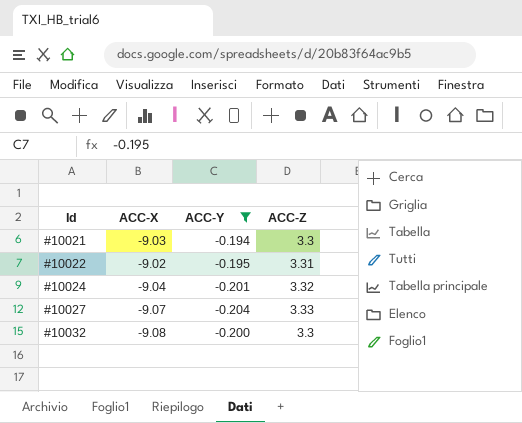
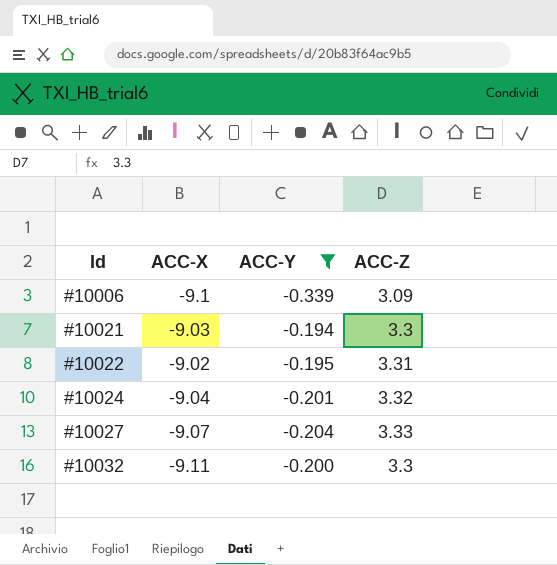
row #10006: none -> -9.1 | -0.339 | 3.09
#10032 | ACC-X: -9.08 -> -9.11

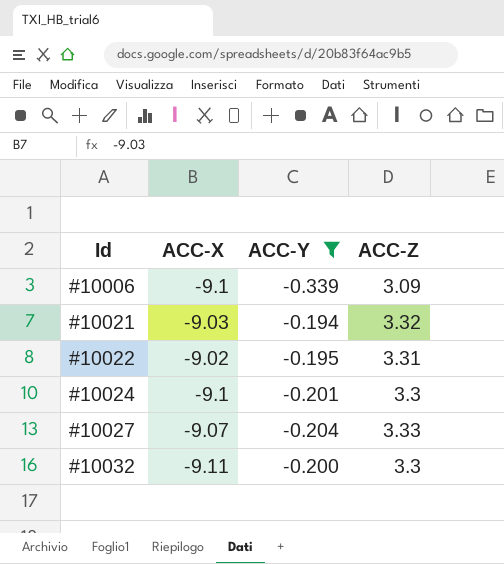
#10021 | ACC-Z: 3.3 -> 3.32
#10024 | ACC-X: -9.04 -> -9.1
#10024 | ACC-Z: 3.32 -> 3.3

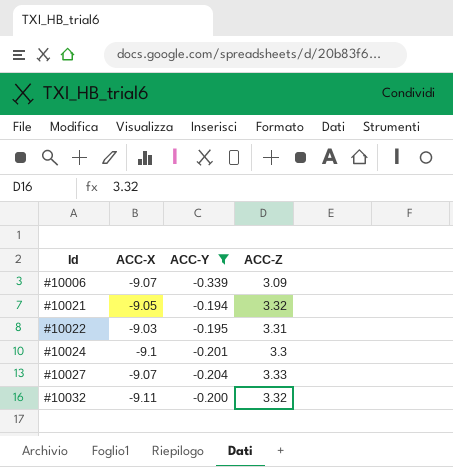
#10006 | ACC-X: -9.1 -> -9.07
#10021 | ACC-X: -9.03 -> -9.05
#10022 | ACC-X: -9.02 -> -9.03
#10032 | ACC-Z: 3.3 -> 3.32

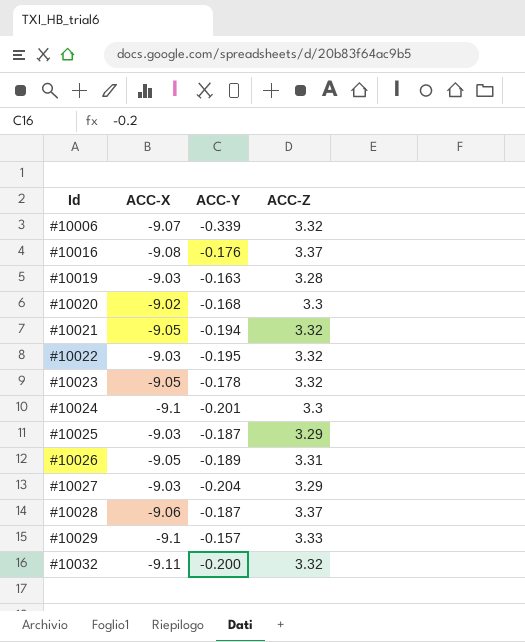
filter: ACC-Y <= -0.194 -> none
#10006 | ACC-Z: 3.09 -> 3.32
#10022 | ACC-Z: 3.31 -> 3.32
#10027 | ACC-X: -9.07 -> -9.03
#10027 | ACC-Z: 3.33 -> 3.29

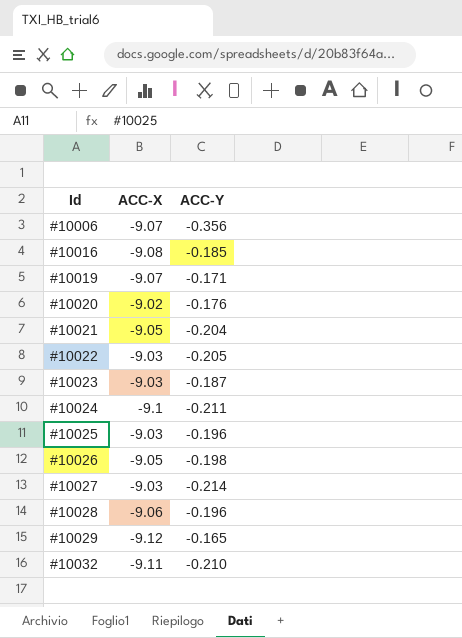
column ACC-Z | position: 4 -> none
#10006 | ACC-Y: -0.339 -> -0.356
#10016 | ACC-Y: -0.176 -> -0.185
#10019 | ACC-X: -9.03 -> -9.07
#10019 | ACC-Y: -0.163 -> -0.171
#10020 | ACC-Y: -0.168 -> -0.176
#10021 | ACC-Y: -0.194 -> -0.204
#10022 | ACC-Y: -0.195 -> -0.205
#10023 | ACC-X: -9.05 -> -9.03
#10023 | ACC-Y: -0.178 -> -0.187
#10024 | ACC-Y: -0.201 -> -0.211
#10025 | ACC-Y: -0.187 -> -0.196
#10026 | ACC-Y: -0.189 -> -0.198
#10027 | ACC-Y: -0.204 -> -0.214
#10028 | ACC-Y: -0.187 -> -0.196
#10029 | ACC-X: -9.1 -> -9.12
#10029 | ACC-Y: -0.157 -> -0.165
#10032 | ACC-Y: -0.200 -> -0.210

